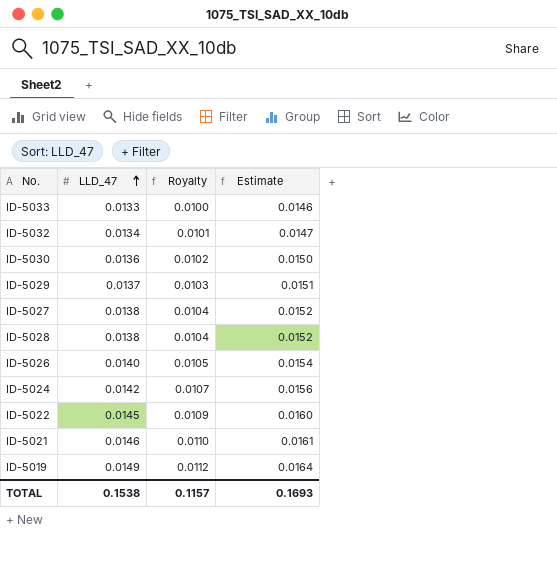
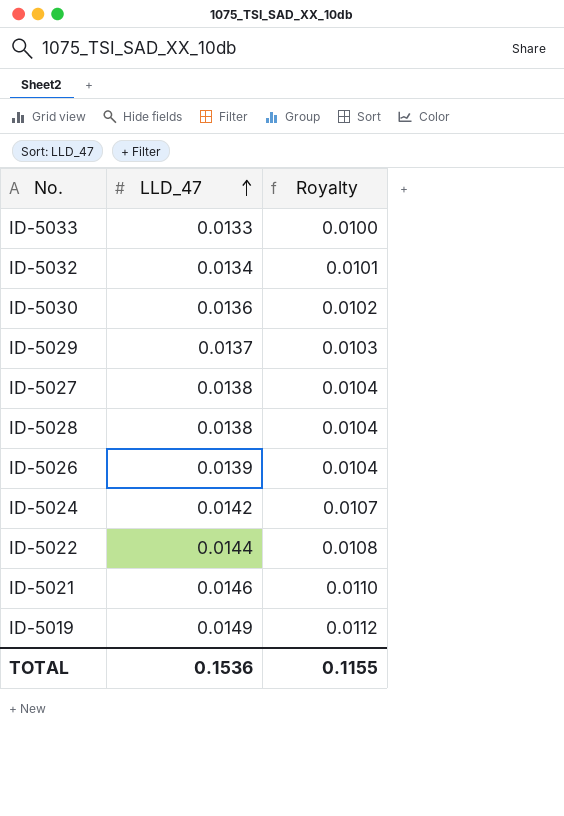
column Estimate | formula: [LLD_47] * 1.1 -> none
ID-5026 | LLD_47: 0.0140 -> 0.0139
ID-5026 | Royalty: 0.0105 -> 0.0104
ID-5022 | LLD_47: 0.0145 -> 0.0144
ID-5022 | Royalty: 0.0109 -> 0.0108
TOTAL | LLD_47: 0.1538 -> 0.1536
TOTAL | Royalty: 0.1157 -> 0.1155

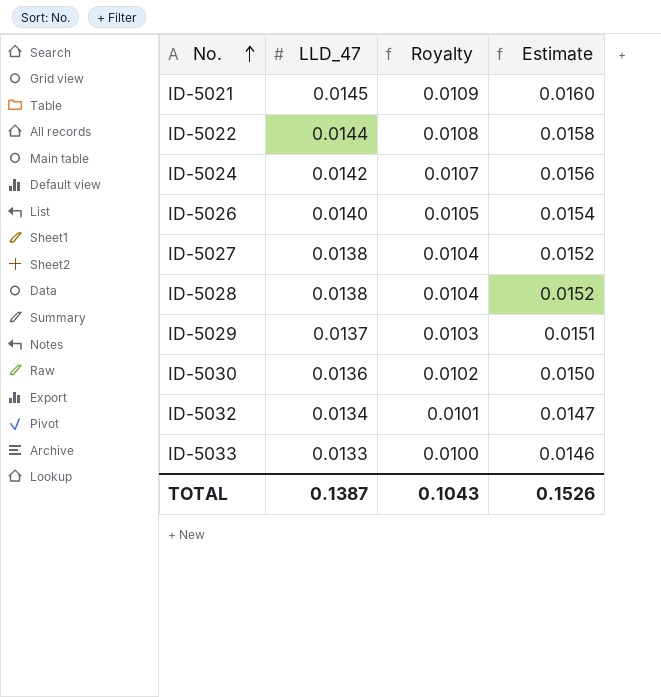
row order: LLD_47 ascending -> No. ascending
column Estimate | formula: none -> [LLD_47] * 1.1
row ID-5019: 0.0149 | 0.0112 -> none
ID-5021 | LLD_47: 0.0146 -> 0.0145
ID-5021 | Royalty: 0.0110 -> 0.0109
ID-5026 | LLD_47: 0.0139 -> 0.0140
ID-5026 | Royalty: 0.0104 -> 0.0105
TOTAL | LLD_47: 0.1536 -> 0.1387
TOTAL | Royalty: 0.1155 -> 0.1043

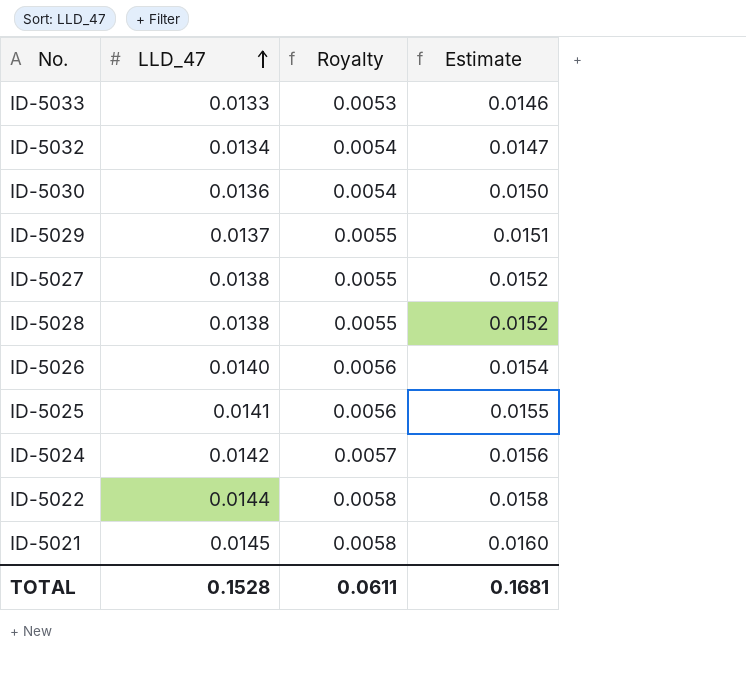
row order: No. ascending -> LLD_47 ascending
column Royalty | formula: [LLD_47] * 0.75 -> [LLD_47] * 0.4
row ID-5025: none -> 0.0141 | 0.0056 | 0.0155
TOTAL | LLD_47: 0.1387 -> 0.1528
TOTAL | Royalty: 0.1043 -> 0.0611
TOTAL | Estimate: 0.1526 -> 0.1681

